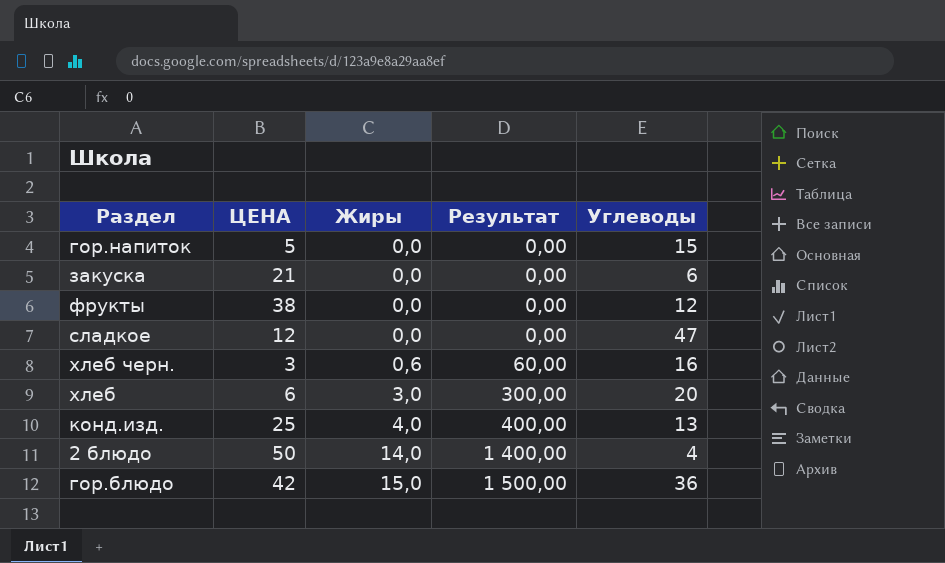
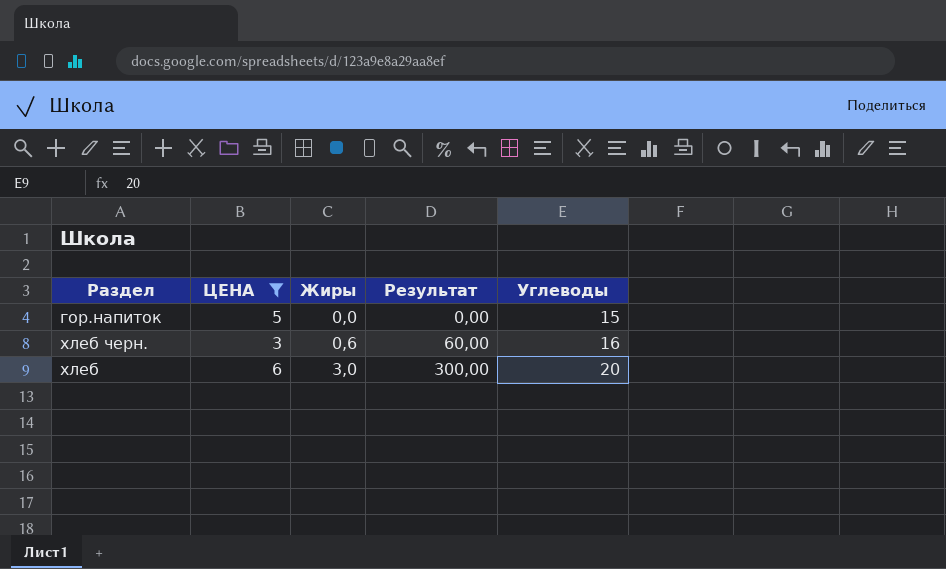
filter: none -> ЦЕНА <= 6

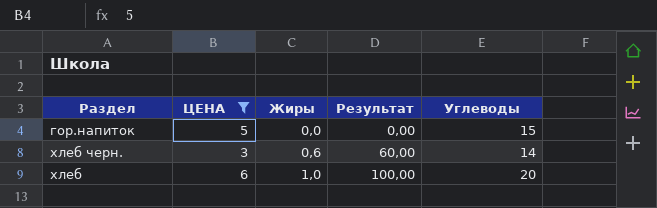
хлеб черн. | Углеводы: 16 -> 14
хлеб | Жиры: 3,0 -> 1,0
хлеб | Результат: 300,00 -> 100,00

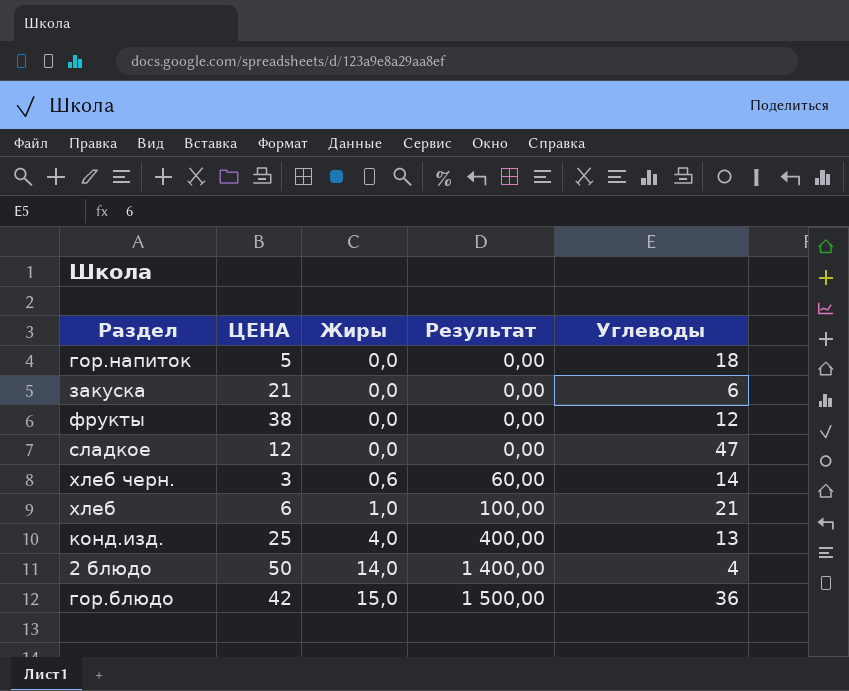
filter: ЦЕНА <= 6 -> none
гор.напиток | Углеводы: 15 -> 18
хлеб | Углеводы: 20 -> 21

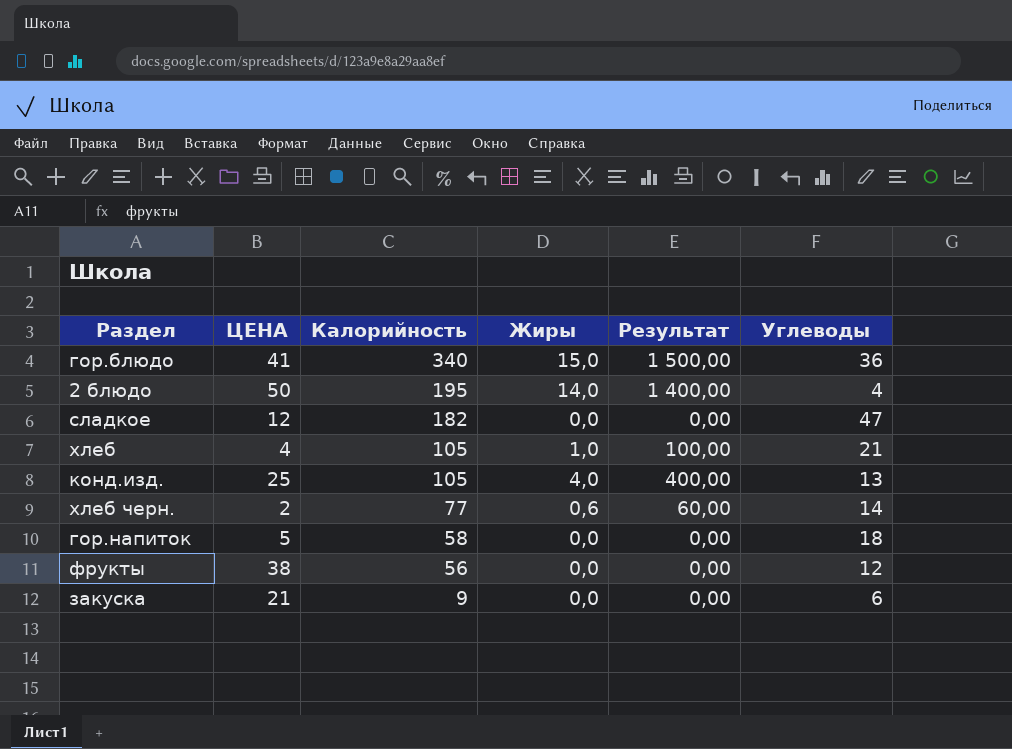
row order: Жиры ascending -> Калорийность descending
column Калорийность | position: none -> 3
гор.блюдо | ЦЕНА: 42 -> 41
хлеб | ЦЕНА: 6 -> 4
хлеб черн. | ЦЕНА: 3 -> 2

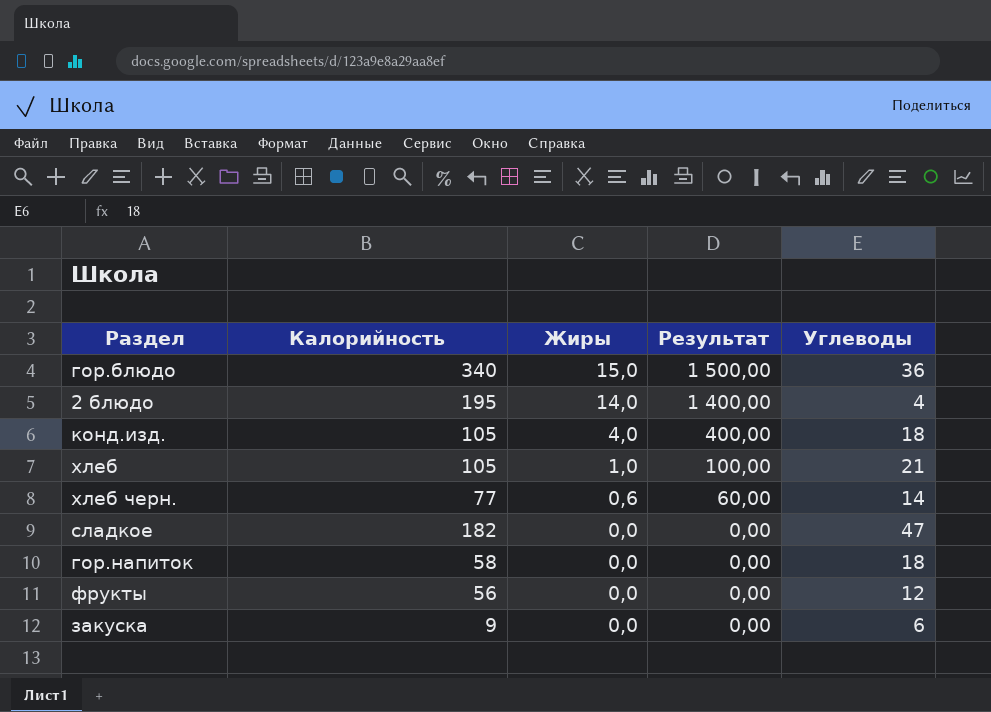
row order: Калорийность descending -> Жиры descending
column ЦЕНА | position: 2 -> none
конд.изд. | Углеводы: 13 -> 18

